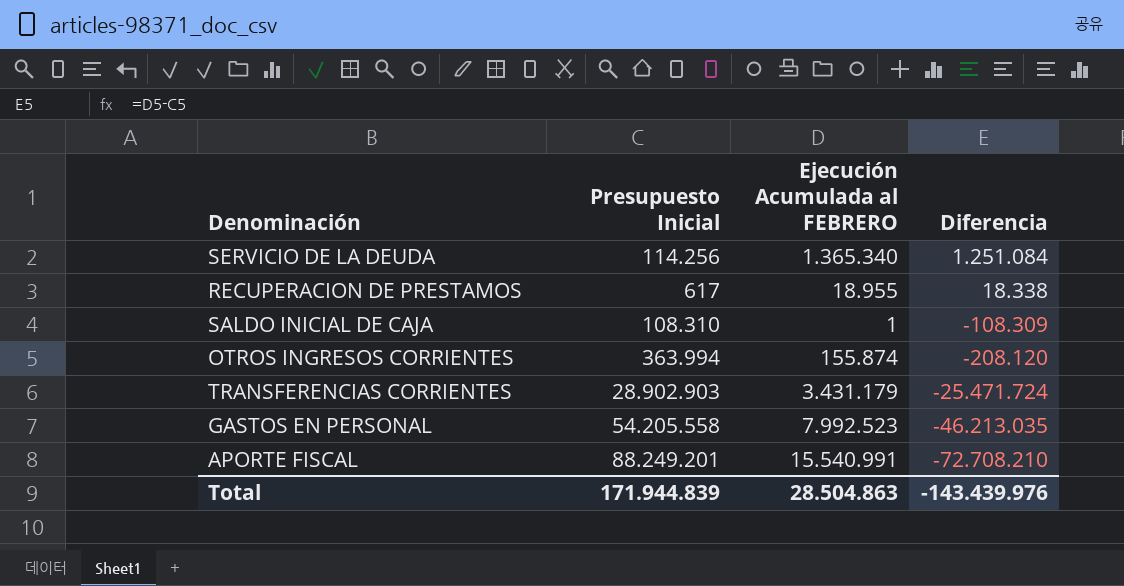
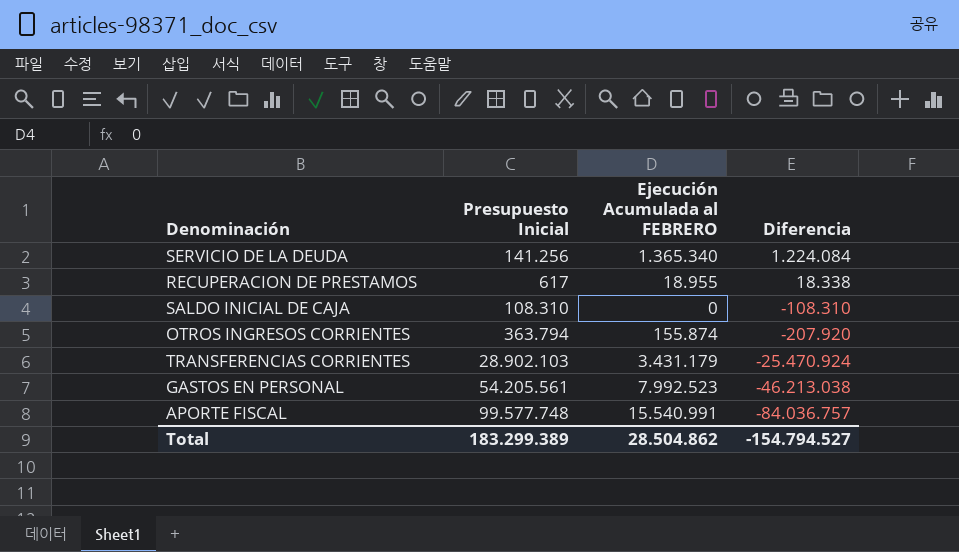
SERVICIO DE LA DEUDA | Presupuesto Inicial: 114.256 -> 141.256
SERVICIO DE LA DEUDA | Diferencia: 1.251.084 -> 1.224.084
SALDO INICIAL DE CAJA | Ejecución Acumulada al FEBRERO: 1 -> 0
SALDO INICIAL DE CAJA | Diferencia: -108.309 -> -108.310
OTROS INGRESOS CORRIENTES | Presupuesto Inicial: 363.994 -> 363.794
OTROS INGRESOS CORRIENTES | Diferencia: -208.120 -> -207.920
TRANSFERENCIAS CORRIENTES | Presupuesto Inicial: 28.902.903 -> 28.902.103
TRANSFERENCIAS CORRIENTES | Diferencia: -25.471.724 -> -25.470.924
GASTOS EN PERSONAL | Presupuesto Inicial: 54.205.558 -> 54.205.561
GASTOS EN PERSONAL | Diferencia: -46.213.035 -> -46.213.038
APORTE FISCAL | Presupuesto Inicial: 88.249.201 -> 99.577.748
APORTE FISCAL | Diferencia: -72.708.210 -> -84.036.757
Total | Presupuesto Inicial: 171.944.839 -> 183.299.389
Total | Ejecución Acumulada al FEBRERO: 28.504.863 -> 28.504.862
Total | Diferencia: -143.439.976 -> -154.794.527

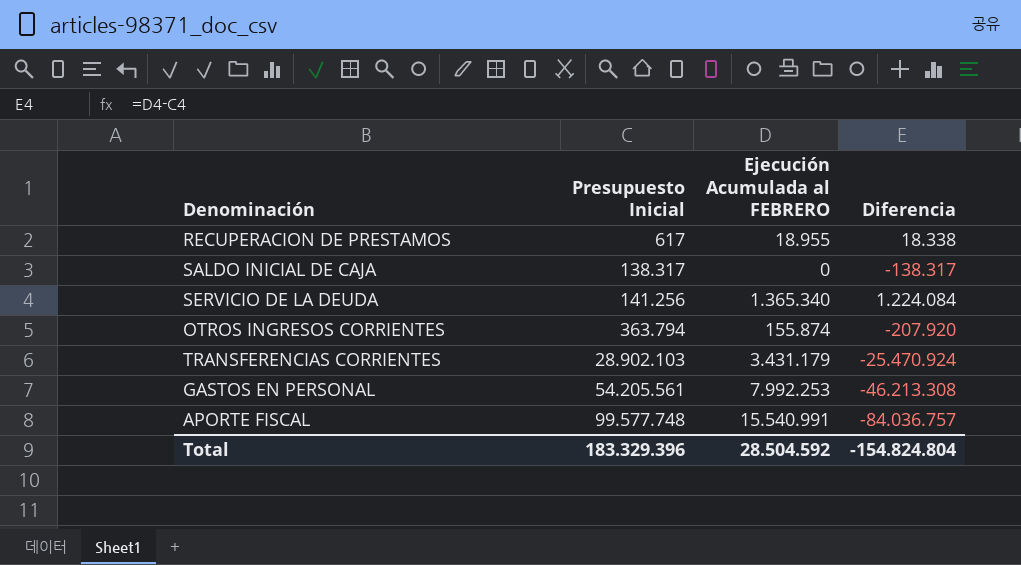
row order: Diferencia descending -> Presupuesto Inicial ascending
SALDO INICIAL DE CAJA | Presupuesto Inicial: 108.310 -> 138.317
SALDO INICIAL DE CAJA | Diferencia: -108.310 -> -138.317
GASTOS EN PERSONAL | Ejecución Acumulada al FEBRERO: 7.992.523 -> 7.992.253
GASTOS EN PERSONAL | Diferencia: -46.213.038 -> -46.213.308
Total | Presupuesto Inicial: 183.299.389 -> 183.329.396
Total | Ejecución Acumulada al FEBRERO: 28.504.862 -> 28.504.592
Total | Diferencia: -154.794.527 -> -154.824.804

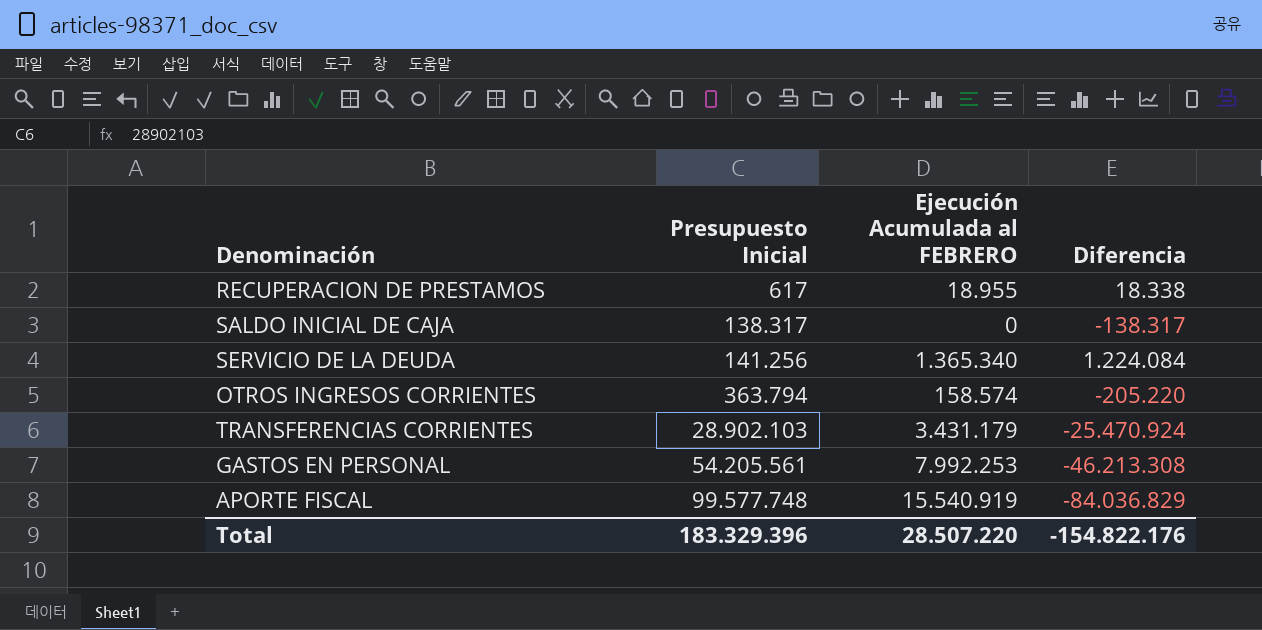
OTROS INGRESOS CORRIENTES | Ejecución Acumulada al FEBRERO: 155.874 -> 158.574
OTROS INGRESOS CORRIENTES | Diferencia: -207.920 -> -205.220
APORTE FISCAL | Ejecución Acumulada al FEBRERO: 15.540.991 -> 15.540.919
APORTE FISCAL | Diferencia: -84.036.757 -> -84.036.829
Total | Ejecución Acumulada al FEBRERO: 28.504.592 -> 28.507.220
Total | Diferencia: -154.824.804 -> -154.822.176

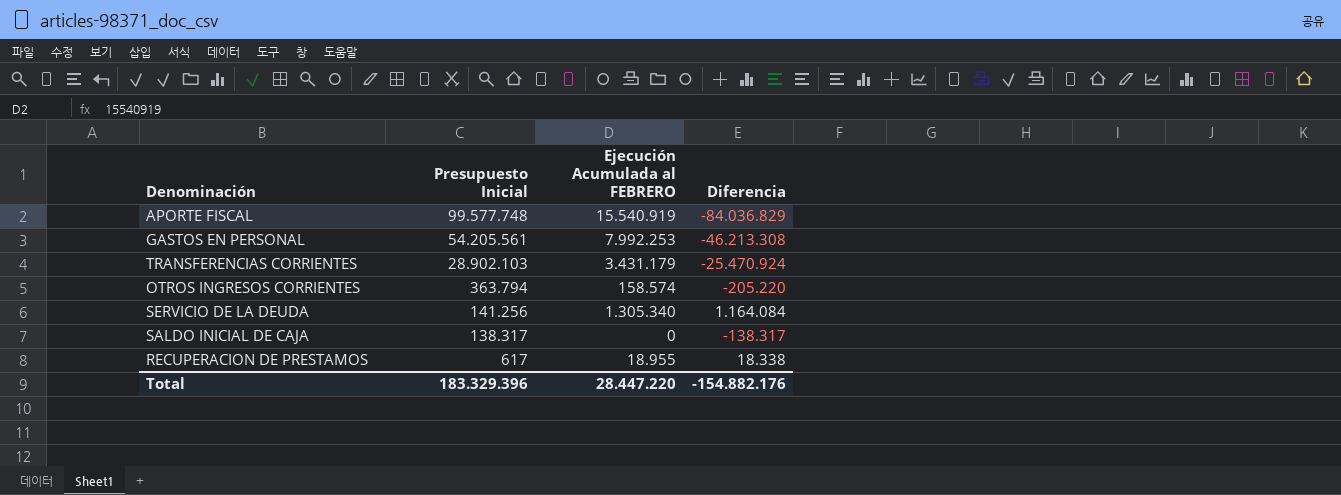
row order: Presupuesto Inicial ascending -> Presupuesto Inicial descending
SERVICIO DE LA DEUDA | Ejecución Acumulada al FEBRERO: 1.365.340 -> 1.305.340
SERVICIO DE LA DEUDA | Diferencia: 1.224.084 -> 1.164.084
Total | Ejecución Acumulada al FEBRERO: 28.507.220 -> 28.447.220
Total | Diferencia: -154.822.176 -> -154.882.176

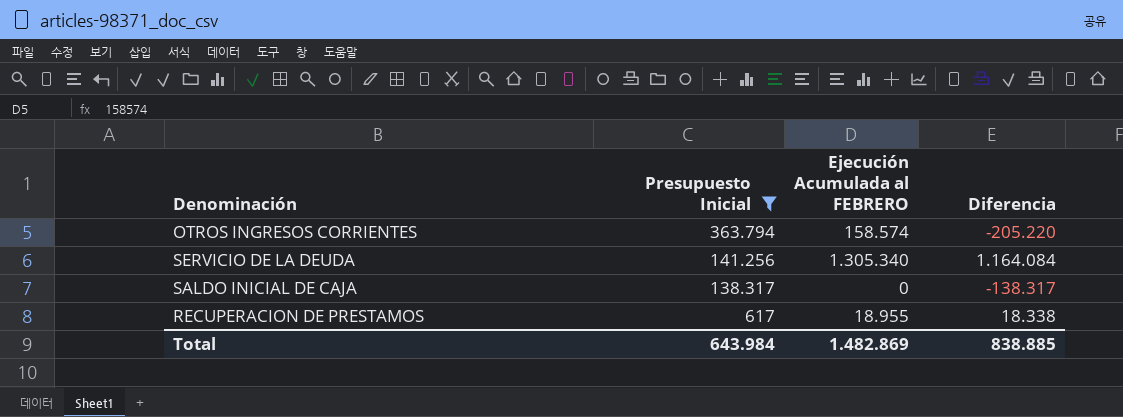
filter: none -> Presupuesto Inicial <= 363.794
Total | Presupuesto Inicial: 183.329.396 -> 643.984
Total | Ejecución Acumulada al FEBRERO: 28.447.220 -> 1.482.869
Total | Diferencia: -154.882.176 -> 838.885

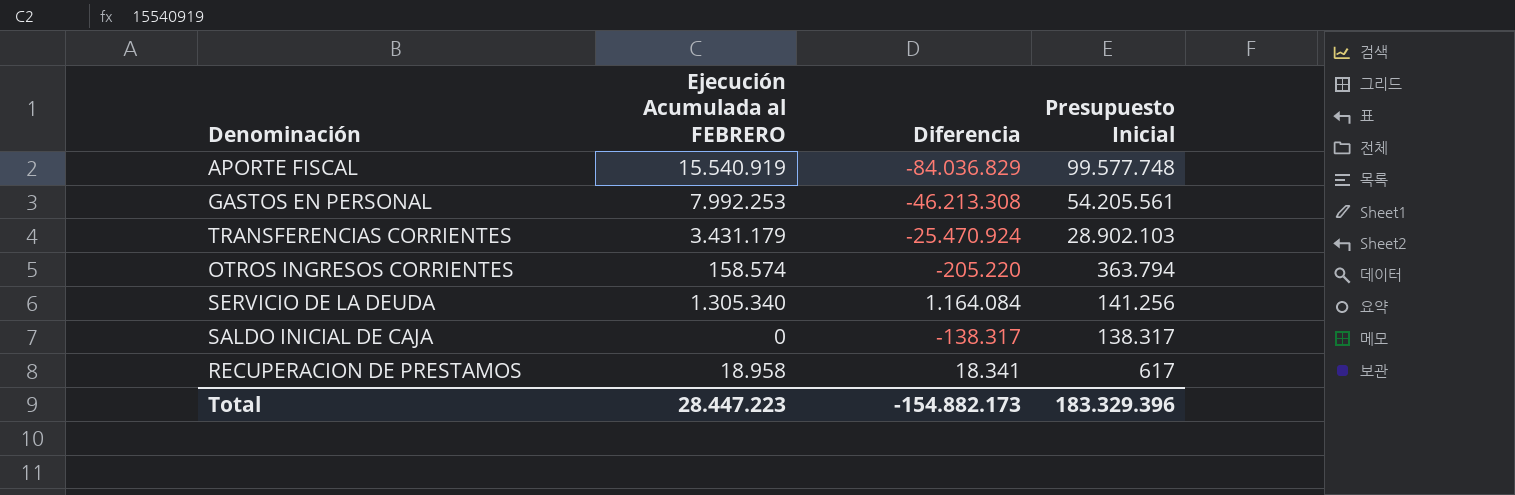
filter: Presupuesto Inicial <= 363.794 -> none
column Presupuesto Inicial | position: 2 -> 4
RECUPERACION DE PRESTAMOS | Ejecución Acumulada al FEBRERO: 18.955 -> 18.958
RECUPERACION DE PRESTAMOS | Diferencia: 18.338 -> 18.341
Total | Ejecución Acumulada al FEBRERO: 1.482.869 -> 28.447.223
Total | Diferencia: 838.885 -> -154.882.173
Total | Presupuesto Inicial: 643.984 -> 183.329.396

